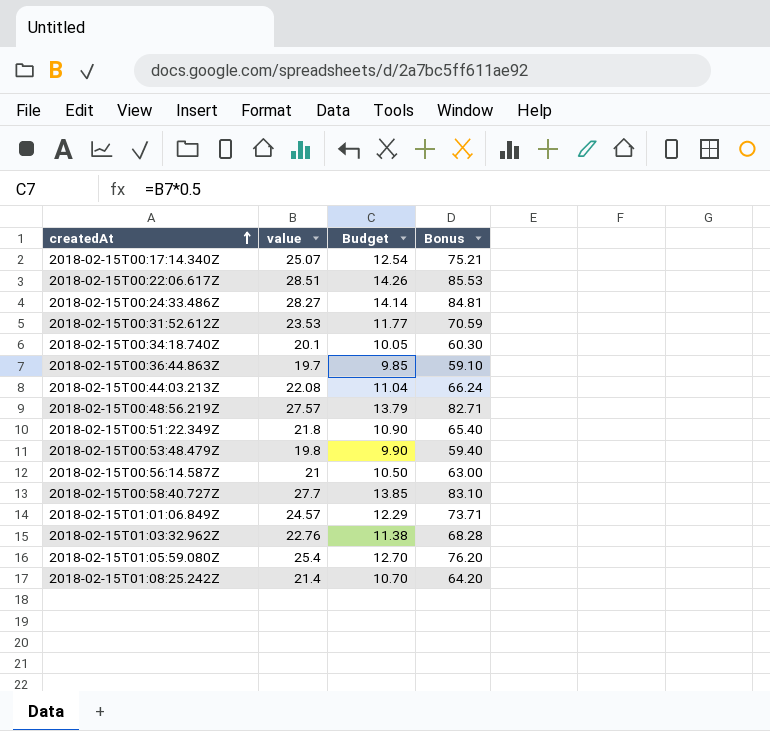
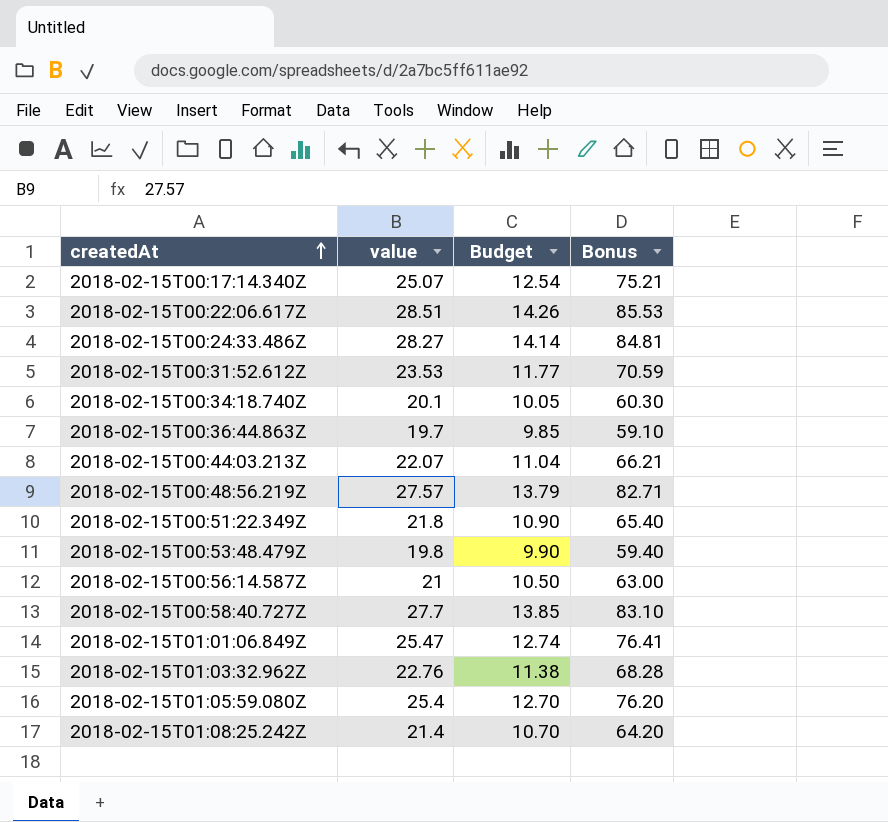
2018-02-15T00:44:03.213Z | value: 22.08 -> 22.07
2018-02-15T00:44:03.213Z | Bonus: 66.24 -> 66.21
2018-02-15T01:01:06.849Z | value: 24.57 -> 25.47
2018-02-15T01:01:06.849Z | Budget: 12.29 -> 12.74
2018-02-15T01:01:06.849Z | Bonus: 73.71 -> 76.41

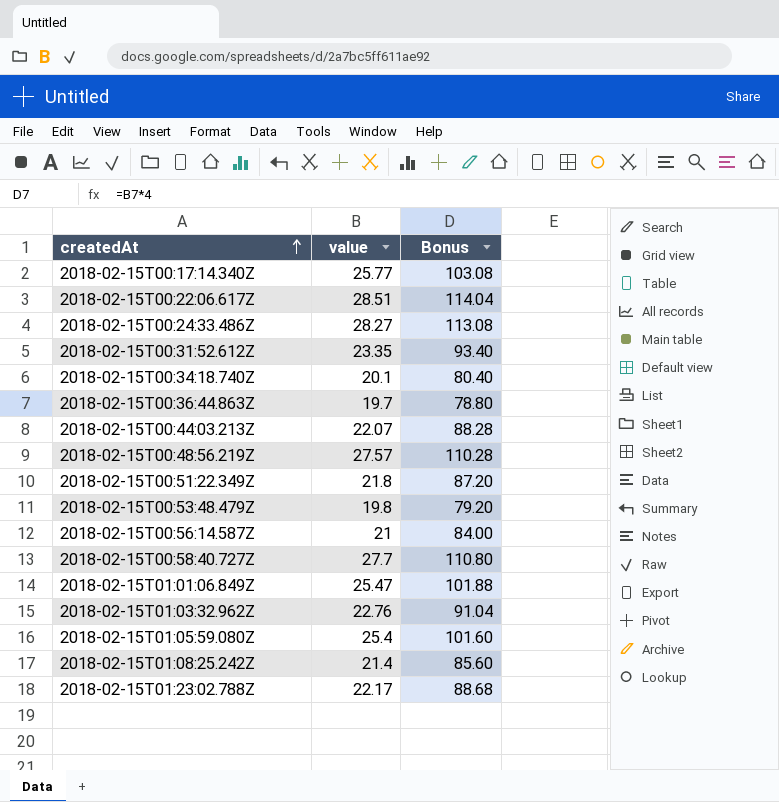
column Budget | formula: [value] * 0.5 -> none
column Bonus | formula: [value] * 3 -> [value] * 4
2018-02-15T00:17:14.340Z | value: 25.07 -> 25.77
2018-02-15T00:31:52.612Z | value: 23.53 -> 23.35
row 2018-02-15T01:23:02.788Z: none -> 22.17 | 88.68

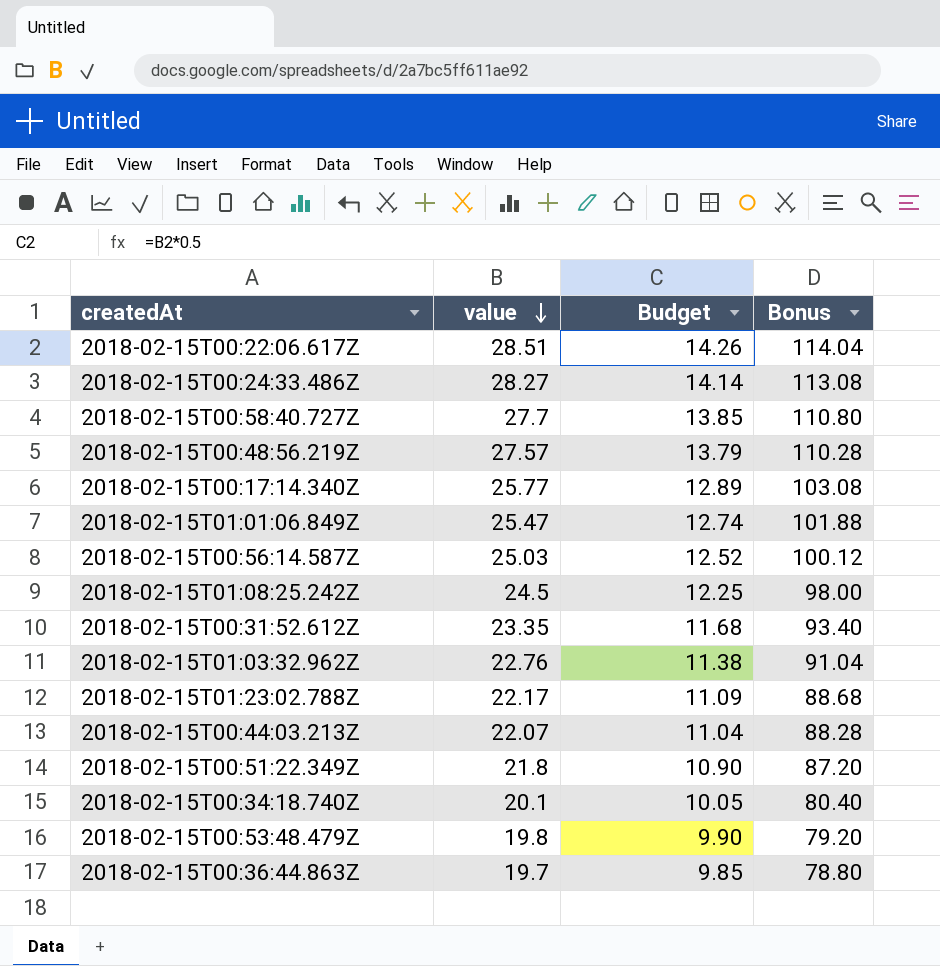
row order: createdAt ascending -> value descending
column Budget | formula: none -> [value] * 0.5
row 2018-02-15T01:05:59.080Z: 25.4 | 101.60 -> none
2018-02-15T00:56:14.587Z | value: 21 -> 25.03
2018-02-15T00:56:14.587Z | Bonus: 84.00 -> 100.12
2018-02-15T01:08:25.242Z | value: 21.4 -> 24.5
2018-02-15T01:08:25.242Z | Bonus: 85.60 -> 98.00

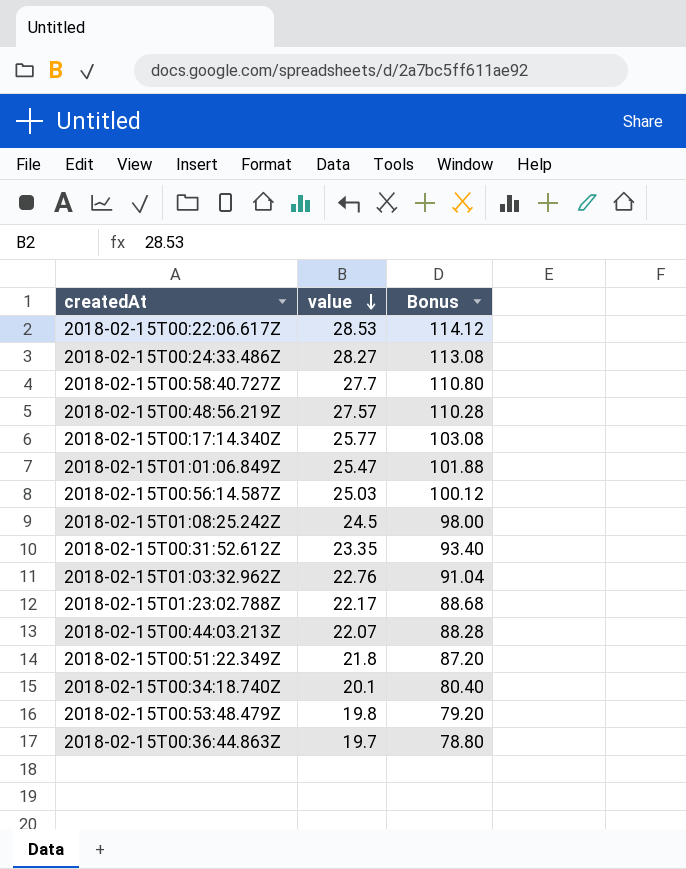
column Budget | formula: [value] * 0.5 -> none
2018-02-15T00:22:06.617Z | value: 28.51 -> 28.53
2018-02-15T00:22:06.617Z | Bonus: 114.04 -> 114.12

